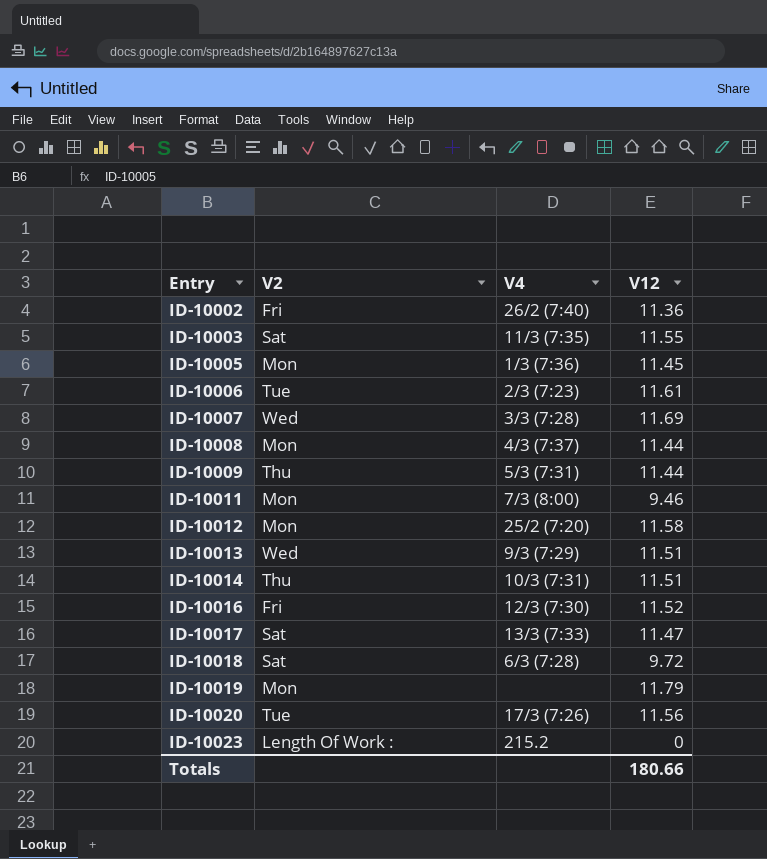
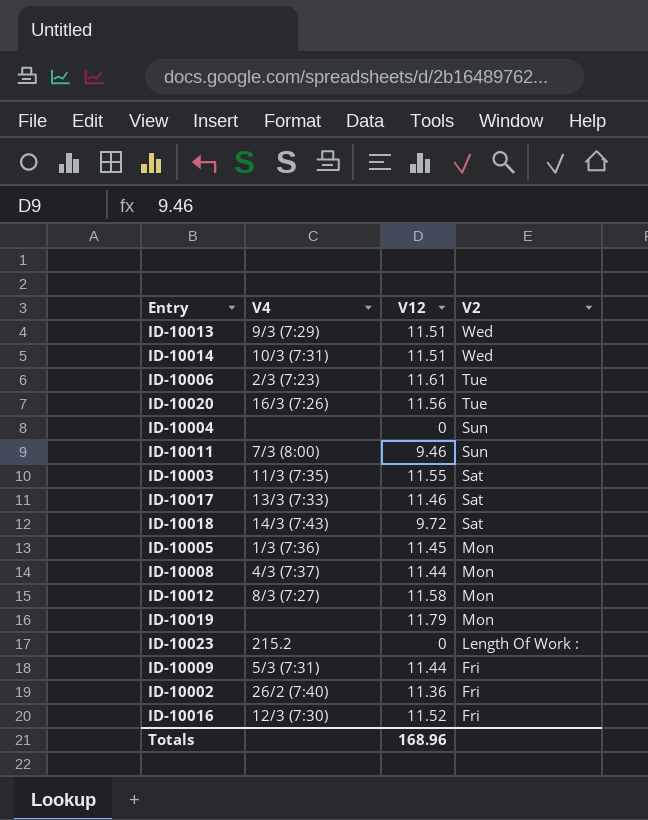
row order: Entry ascending -> V2 descending
column V2 | position: 2 -> 4
row ID-10007: Wed | 3/3 (7:28) | 11.69 -> none
ID-10014 | V2: Thu -> Wed
ID-10020 | V4: 17/3 (7:26) -> 16/3 (7:26)
row ID-10004: none -> none | 0 | Sun
ID-10011 | V2: Mon -> Sun
ID-10017 | V12: 11.47 -> 11.46
ID-10018 | V4: 6/3 (7:28) -> 14/3 (7:43)
ID-10012 | V4: 25/2 (7:20) -> 8/3 (7:27)
ID-10009 | V2: Thu -> Fri
Totals | V12: 180.66 -> 168.96

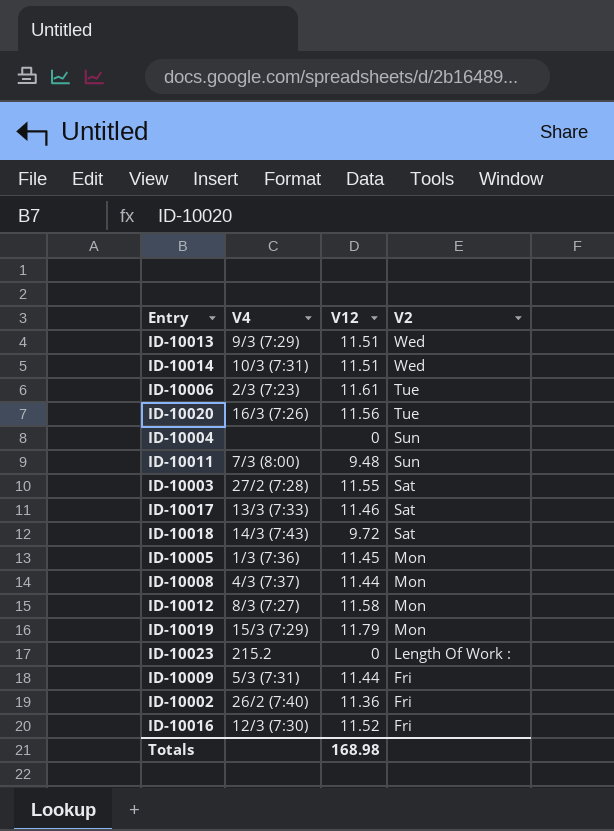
ID-10011 | V12: 9.46 -> 9.48
ID-10003 | V4: 11/3 (7:35) -> 27/2 (7:28)
ID-10019 | V4: none -> 15/3 (7:29)
Totals | V12: 168.96 -> 168.98

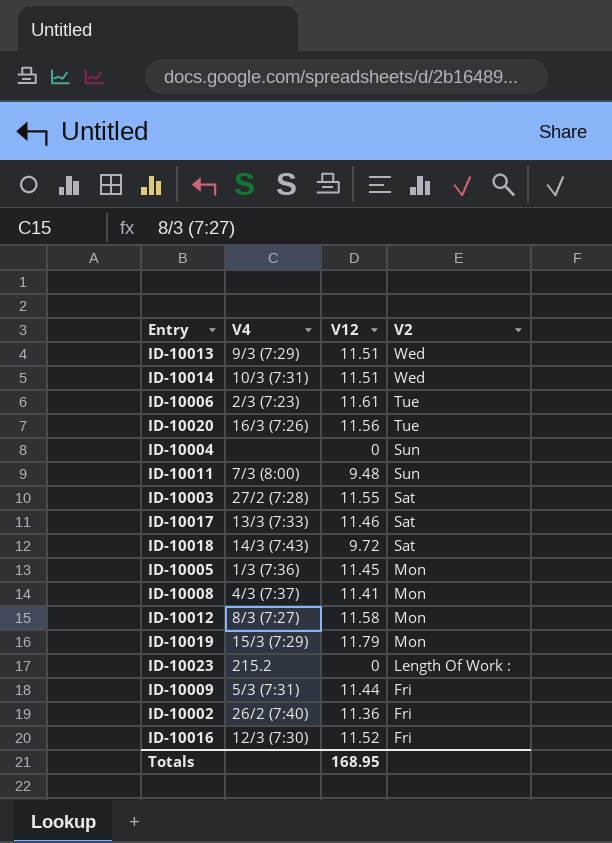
ID-10008 | V12: 11.44 -> 11.41
Totals | V12: 168.98 -> 168.95

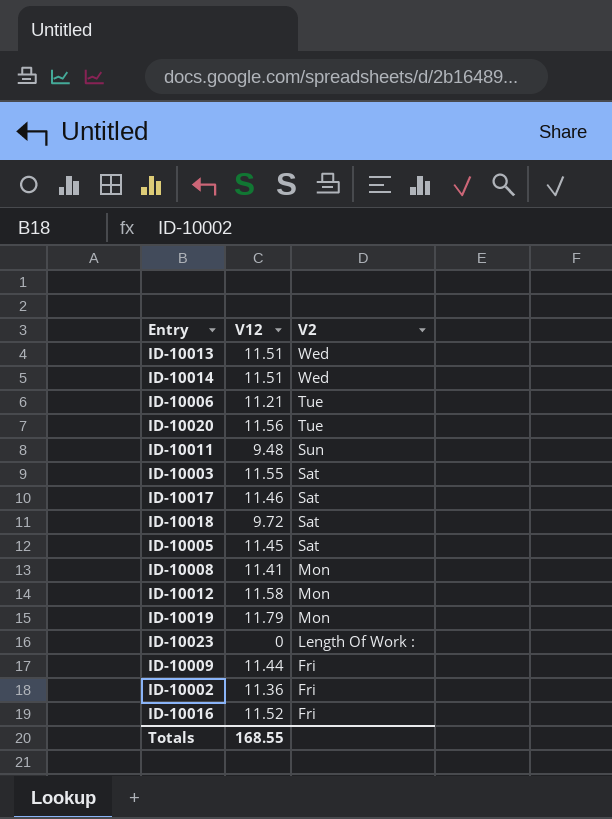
column V4 | position: 2 -> none
row ID-10004: none | 0 | Sun -> none
ID-10006 | V12: 11.61 -> 11.21
ID-10005 | V2: Mon -> Sat
Totals | V12: 168.95 -> 168.55

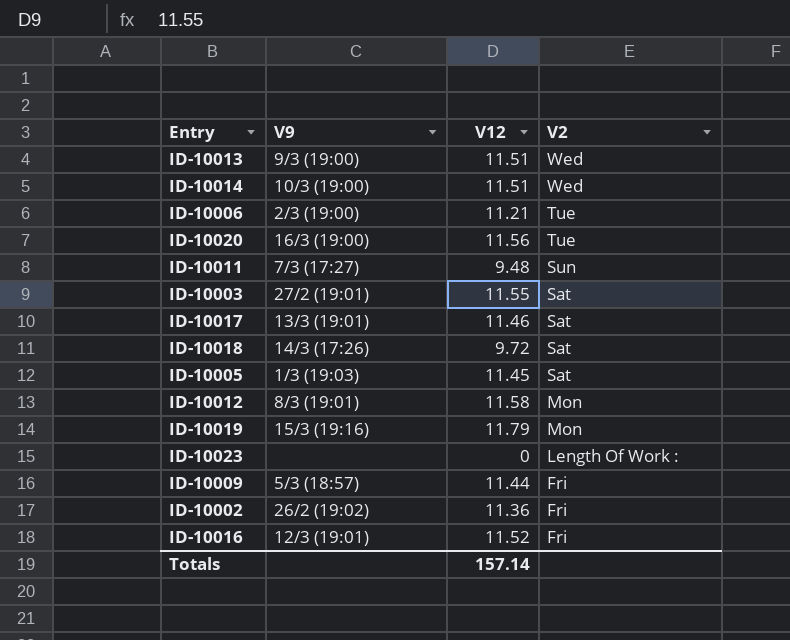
column V9 | position: none -> 2
row ID-10008: 11.41 | Mon -> none
Totals | V12: 168.55 -> 157.14

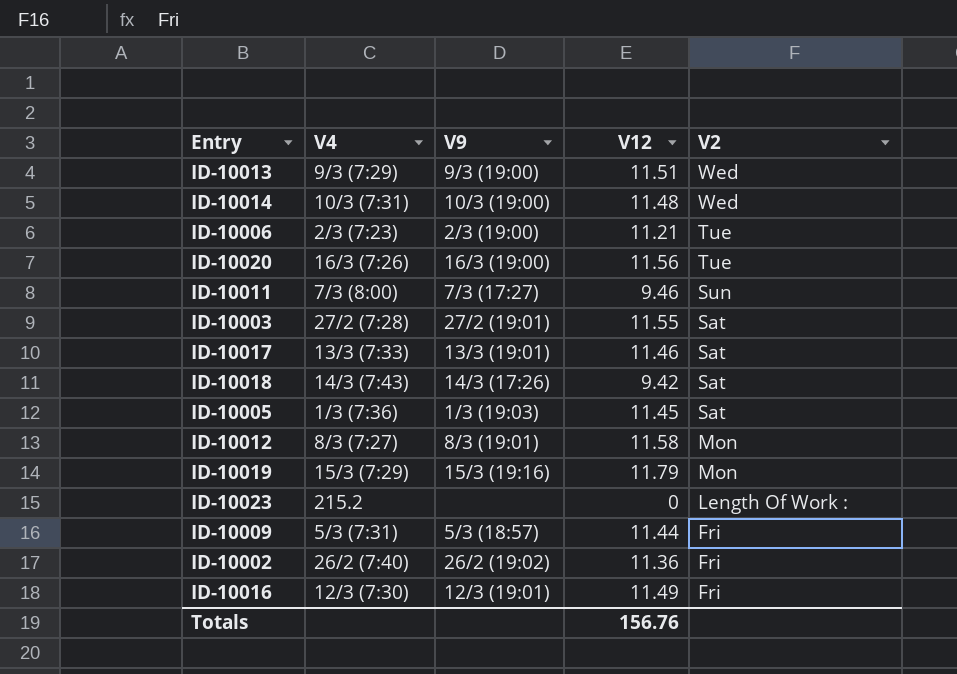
column V4 | position: none -> 2
ID-10014 | V12: 11.51 -> 11.48
ID-10011 | V12: 9.48 -> 9.46
ID-10018 | V12: 9.72 -> 9.42
ID-10016 | V12: 11.52 -> 11.49
Totals | V12: 157.14 -> 156.76

